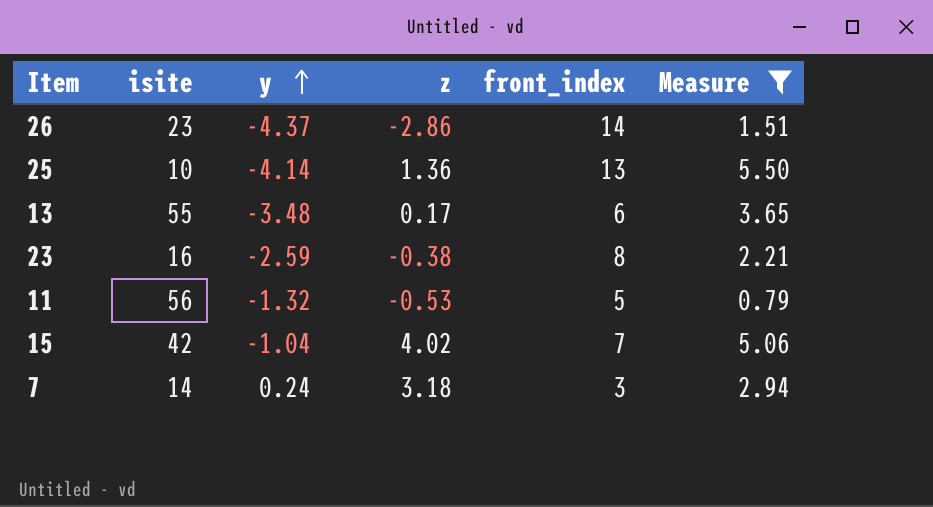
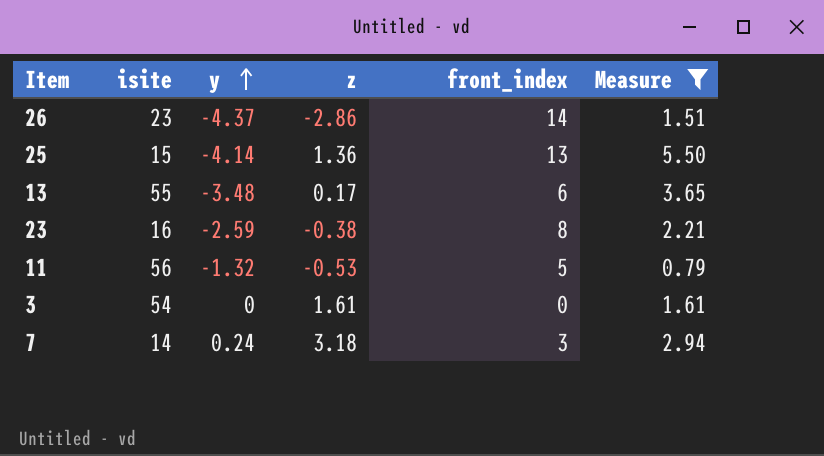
row 15: 42 | -1.04 | 4.02 | 7 | 5.06 -> none
25 | isite: 10 -> 15
row 3: none -> 54 | 0 | 1.61 | 0 | 1.61

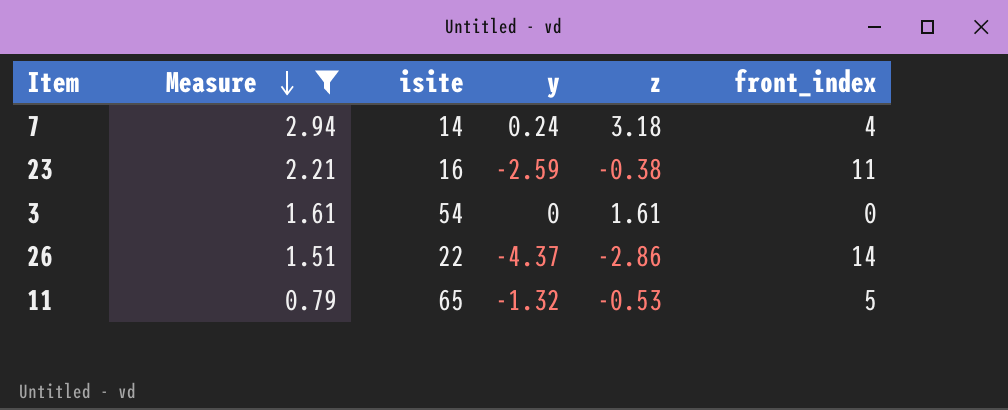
row order: y ascending -> Measure descending
column Measure | position: 6 -> 2
row 25: 15 | -4.14 | 1.36 | 13 | 5.50 -> none
row 13: 55 | -3.48 | 0.17 | 6 | 3.65 -> none
7 | front_index: 3 -> 4
23 | front_index: 8 -> 11
26 | isite: 23 -> 22
11 | isite: 56 -> 65

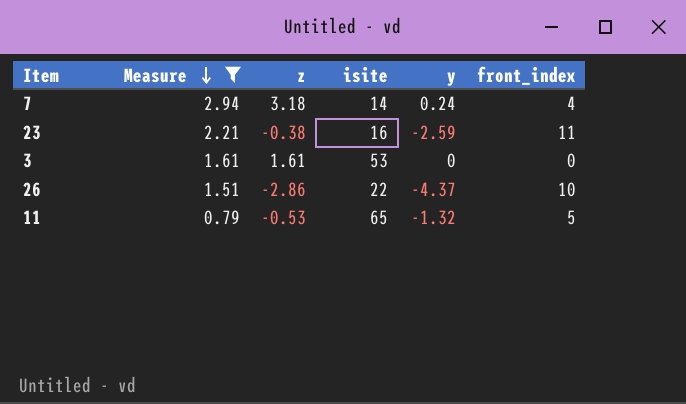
column z | position: 5 -> 3
3 | isite: 54 -> 53
26 | front_index: 14 -> 10

